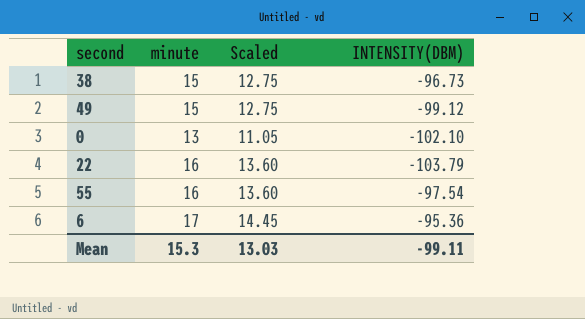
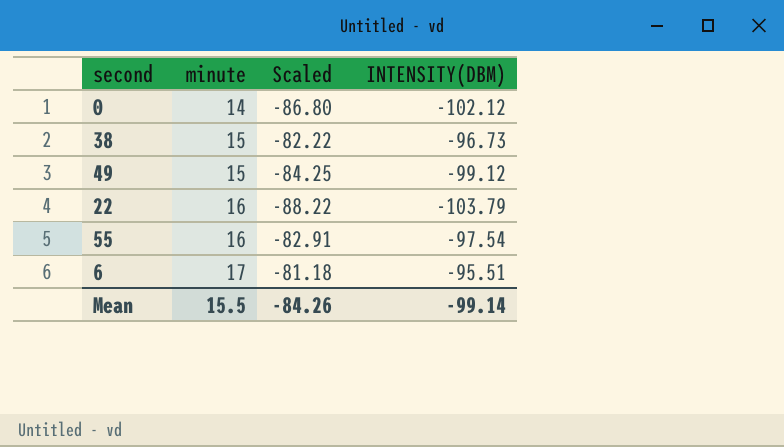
row order: none -> minute ascending
column Scaled | formula: [minute] * 0.85 -> [INTENSITY(DBM)] * 0.85
0 | minute: 13 -> 14
0 | INTENSITY(DBM): -102.10 -> -102.12
6 | INTENSITY(DBM): -95.36 -> -95.51
Mean | minute: 15.3 -> 15.5
Mean | Scaled: 13.03 -> -84.26
Mean | INTENSITY(DBM): -99.11 -> -99.14

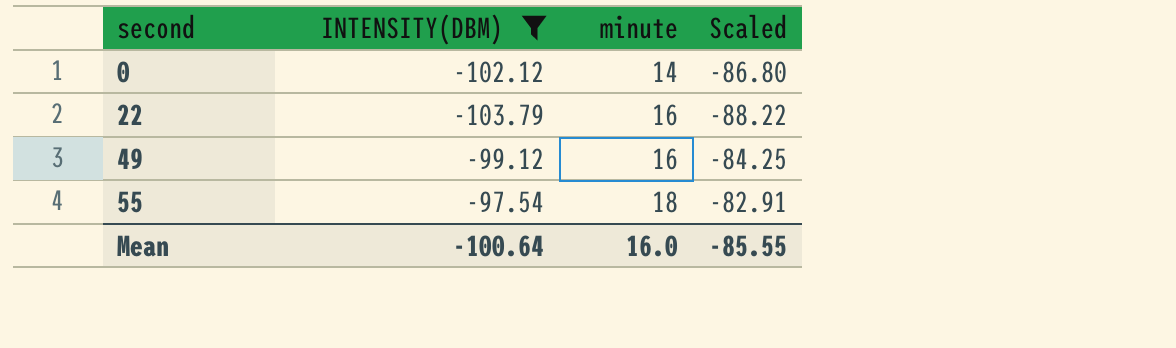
filter: none -> INTENSITY(DBM) <= -97.54
row order: minute ascending -> second ascending
column INTENSITY(DBM) | position: 4 -> 2
49 | minute: 15 -> 16
55 | minute: 16 -> 18
Mean | INTENSITY(DBM): -99.14 -> -100.64
Mean | minute: 15.5 -> 16.0
Mean | Scaled: -84.26 -> -85.55

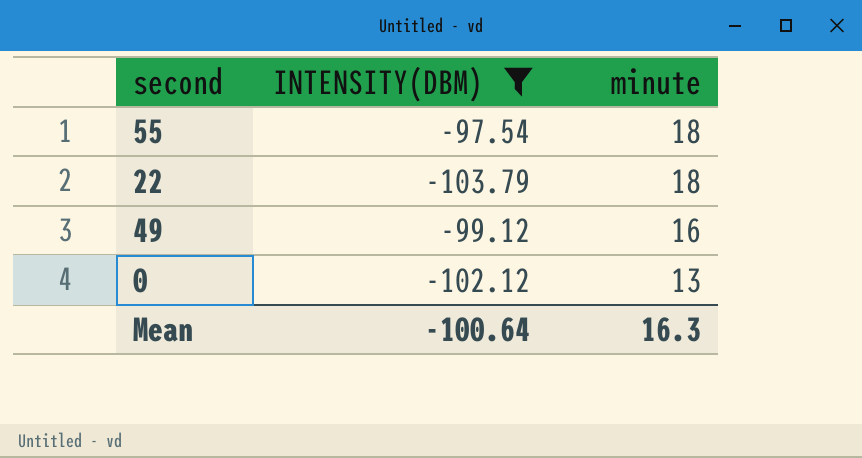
row order: second ascending -> minute descending
column Scaled | formula: [INTENSITY(DBM)] * 0.85 -> none
22 | minute: 16 -> 18
0 | minute: 14 -> 13
Mean | minute: 16.0 -> 16.3

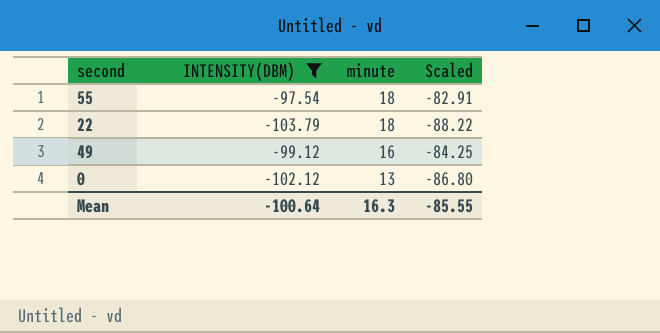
column Scaled | formula: none -> [INTENSITY(DBM)] * 0.85

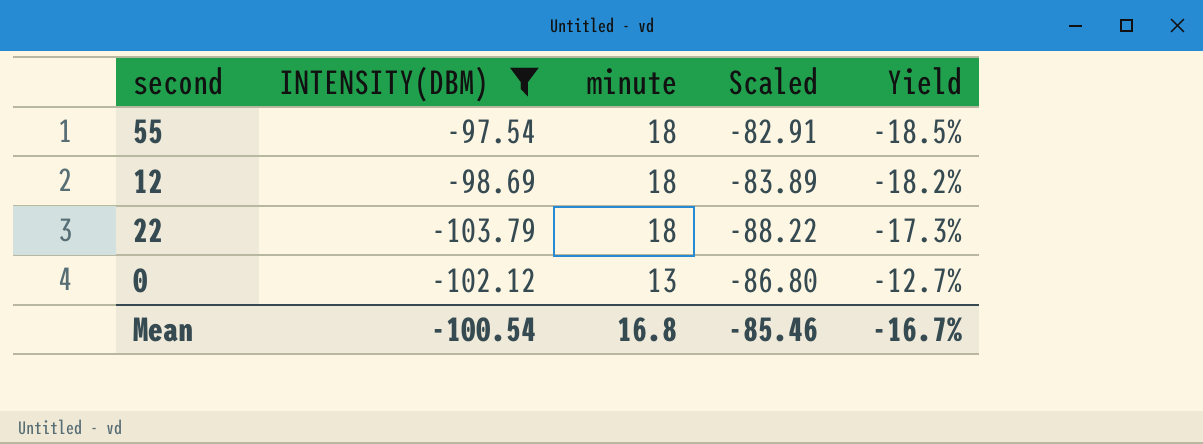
column Yield | formula: none -> [minute] / [INTENSITY(DBM)]
row 49: -99.12 | 16 | -84.25 -> none
row 12: none -> -98.69 | 18 | -83.89 | -18.2%
Mean | INTENSITY(DBM): -100.64 -> -100.54
Mean | minute: 16.3 -> 16.8
Mean | Scaled: -85.55 -> -85.46

